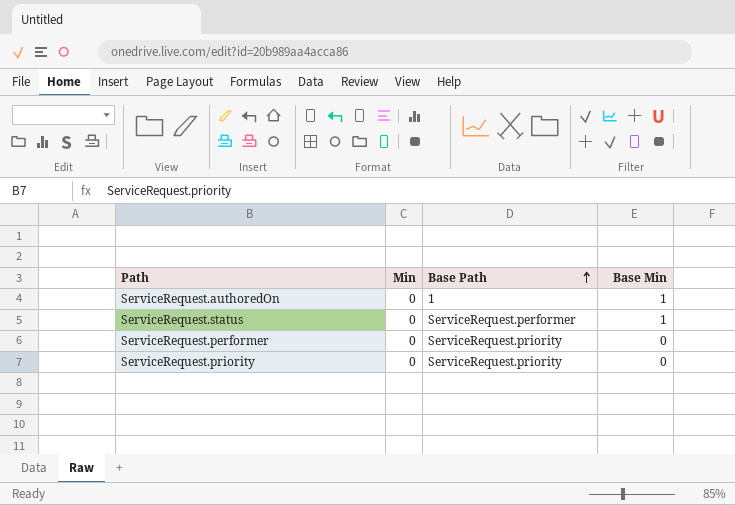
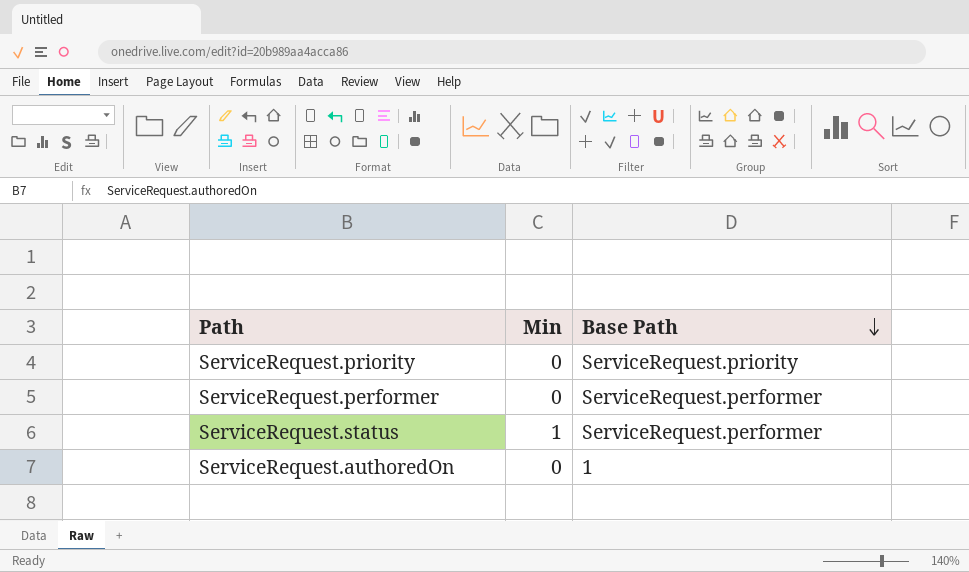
row order: Base Path ascending -> Base Path descending
column Base Min | position: 4 -> none
ServiceRequest.performer | Base Path: ServiceRequest.priority -> ServiceRequest.performer
ServiceRequest.status | Min: 0 -> 1

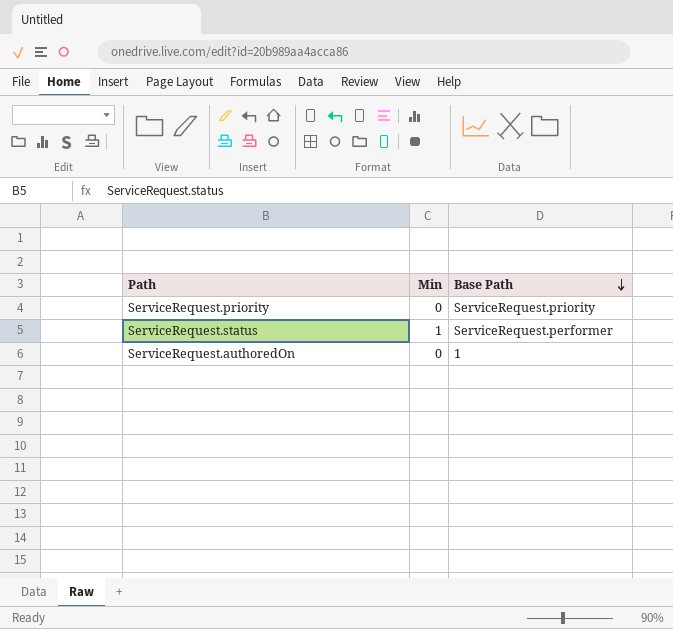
row ServiceRequest.performer: 0 | ServiceRequest.performer -> none

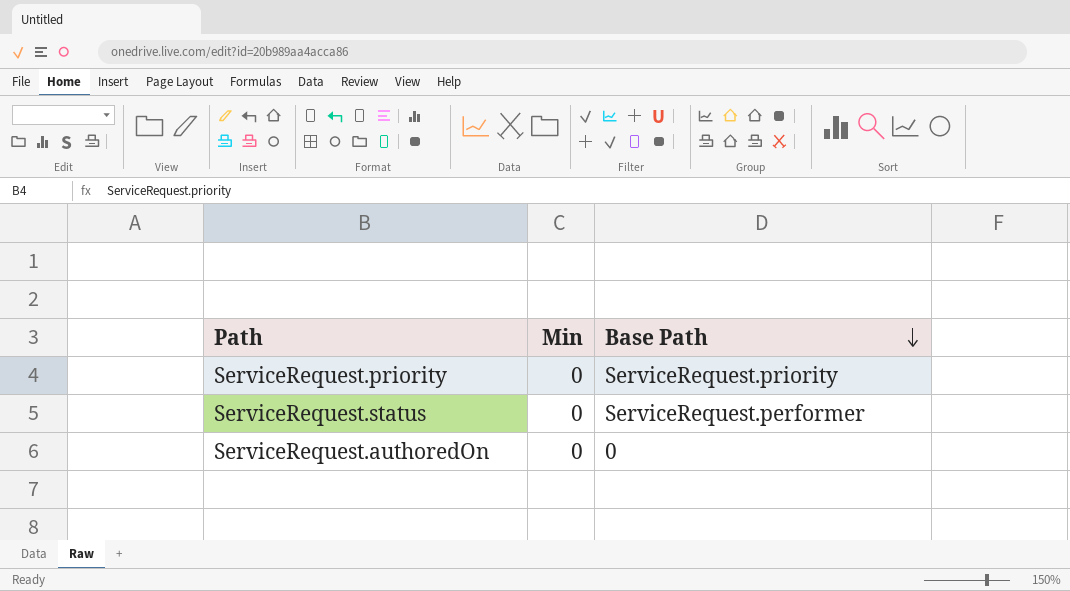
ServiceRequest.status | Min: 1 -> 0
ServiceRequest.authoredOn | Base Path: 1 -> 0

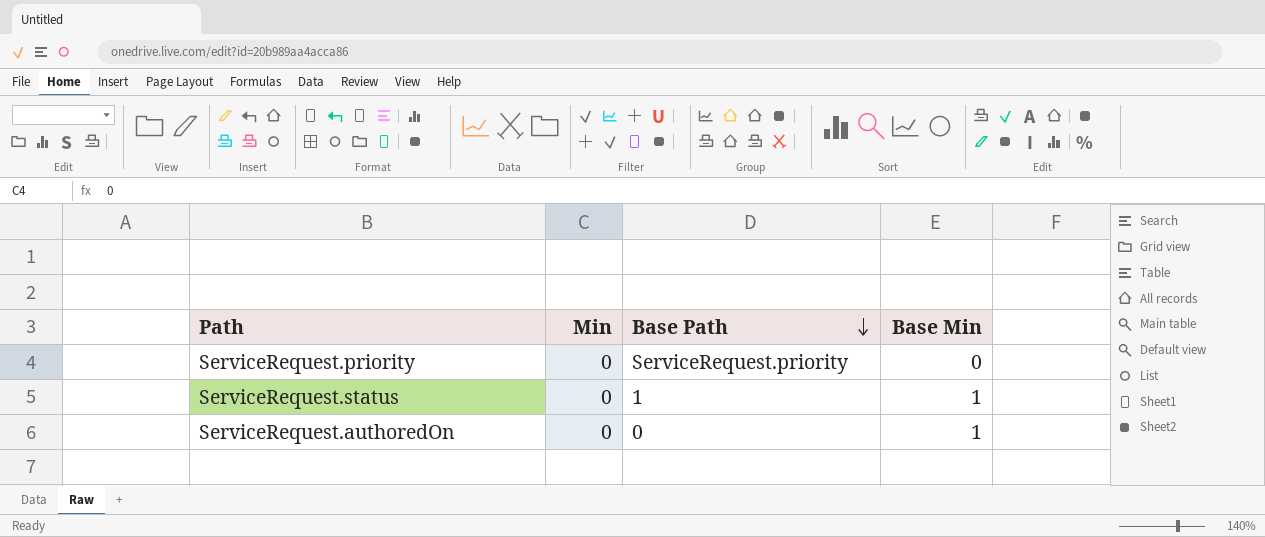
column Base Min | position: none -> 4
ServiceRequest.status | Base Path: ServiceRequest.performer -> 1

